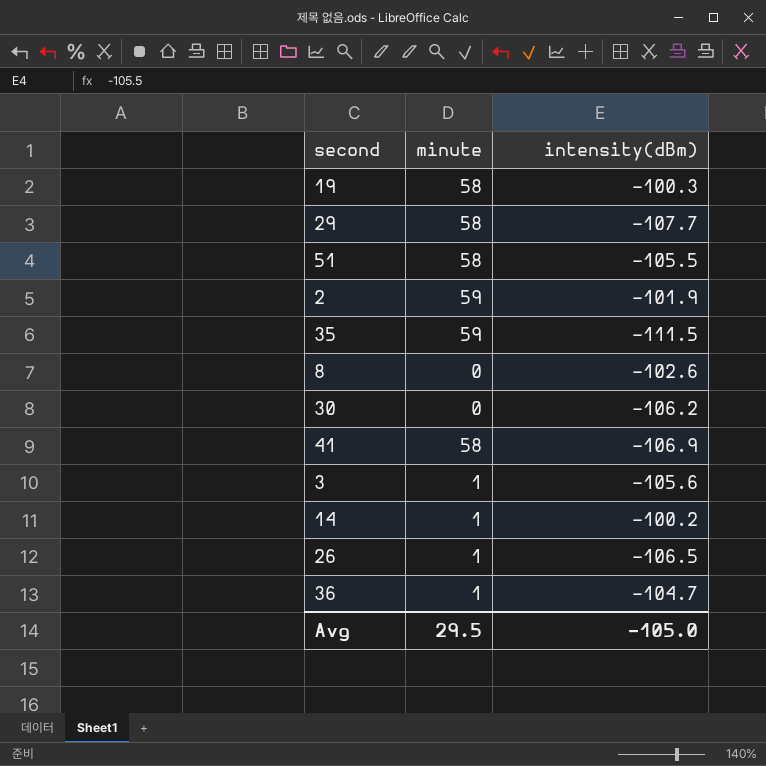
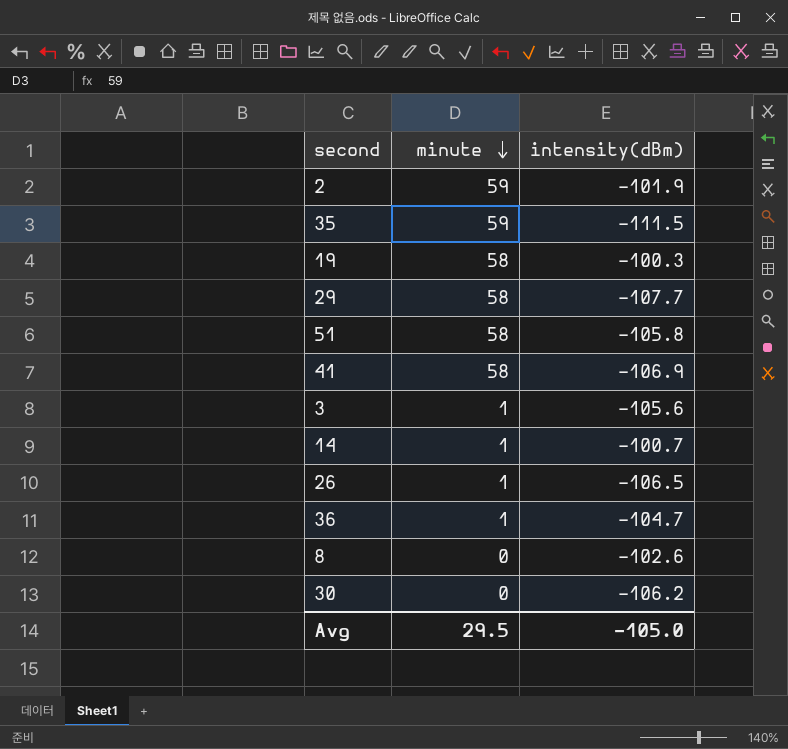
row order: none -> minute descending
51 | intensity(dBm): -105.5 -> -105.8
14 | intensity(dBm): -100.2 -> -100.7

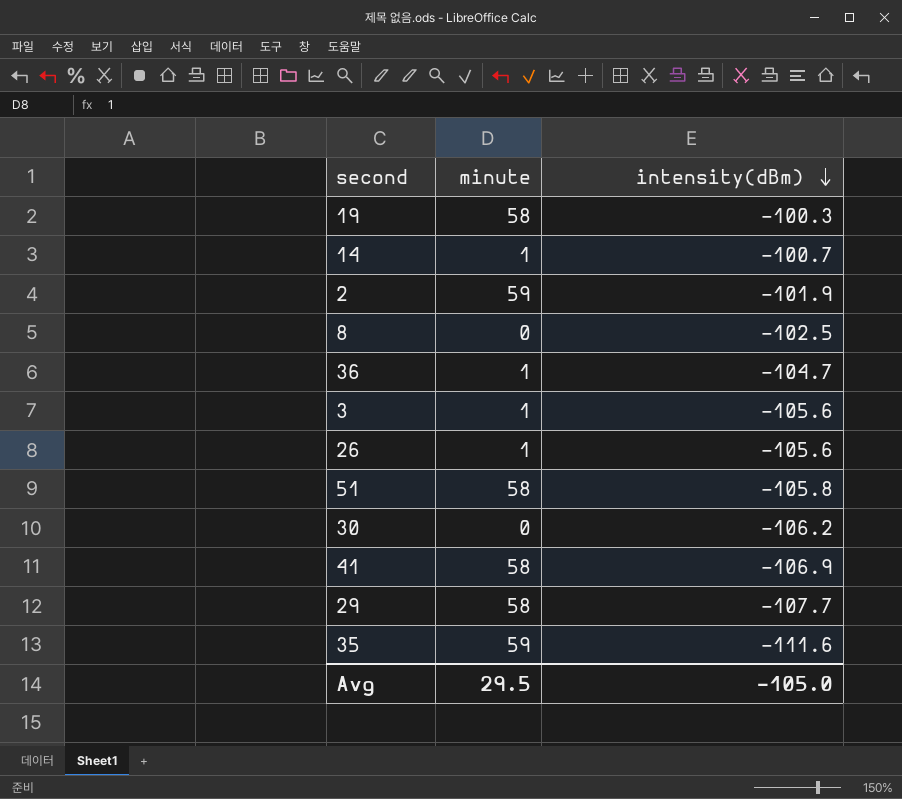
row order: minute descending -> intensity(dBm) descending
8 | intensity(dBm): -102.6 -> -102.5
26 | intensity(dBm): -106.5 -> -105.6
35 | intensity(dBm): -111.5 -> -111.6

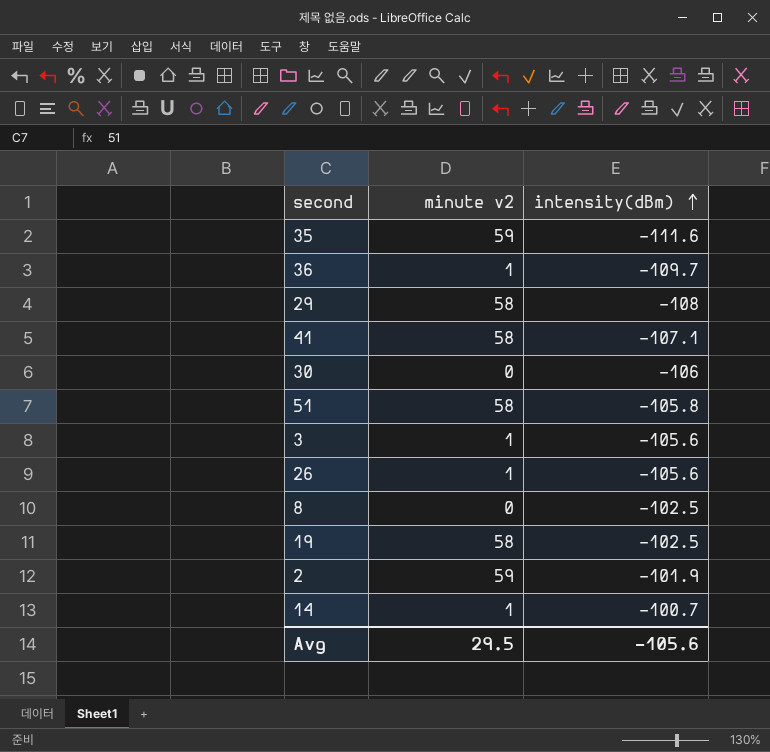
row order: intensity(dBm) descending -> intensity(dBm) ascending
column name: minute -> minute v2
36 | intensity(dBm): -104.7 -> -109.7
29 | intensity(dBm): -107.7 -> -108
41 | intensity(dBm): -106.9 -> -107.1
30 | intensity(dBm): -106.2 -> -106
19 | intensity(dBm): -100.3 -> -102.5
Avg | intensity(dBm): -105.0 -> -105.6

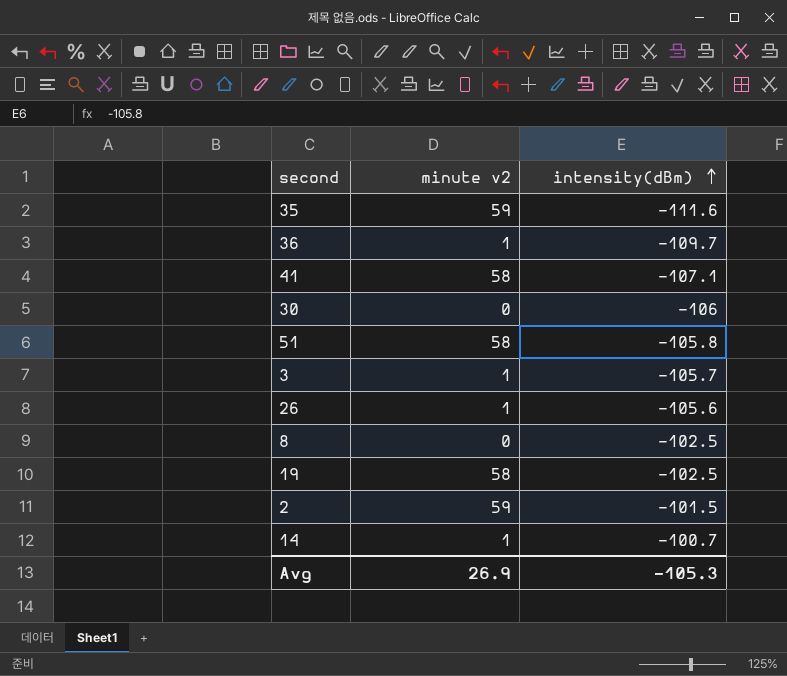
row 29: 58 | -108 -> none
3 | intensity(dBm): -105.6 -> -105.7
2 | intensity(dBm): -101.9 -> -101.5
Avg | minute v2: 29.5 -> 26.9
Avg | intensity(dBm): -105.6 -> -105.3

